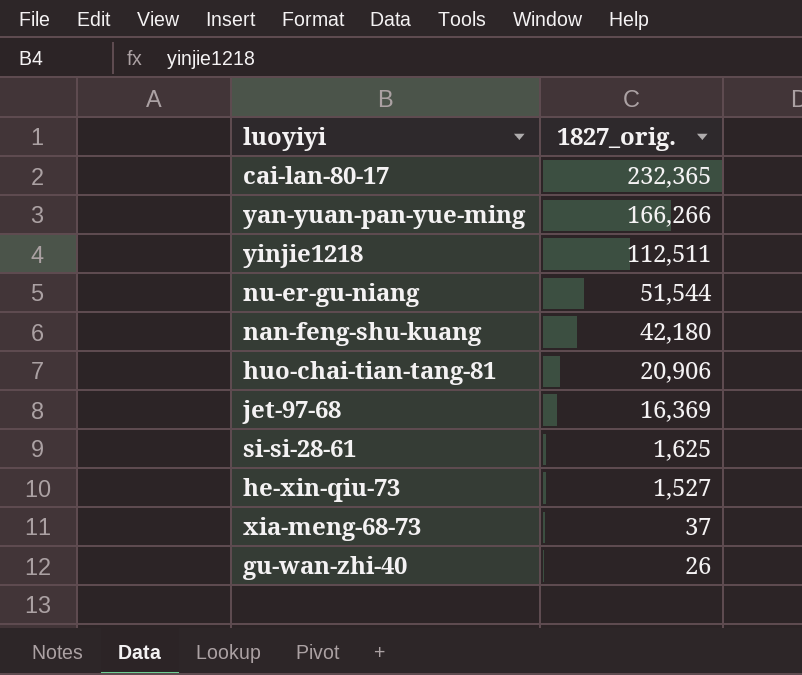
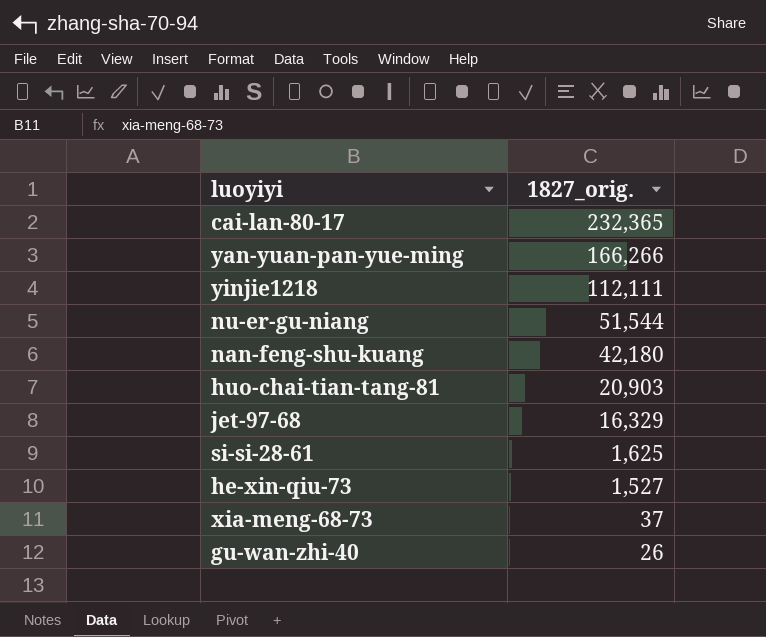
yinjie1218 | 1827_orig.: 112,511 -> 112,111
huo-chai-tian-tang-81 | 1827_orig.: 20,906 -> 20,903
jet-97-68 | 1827_orig.: 16,369 -> 16,329

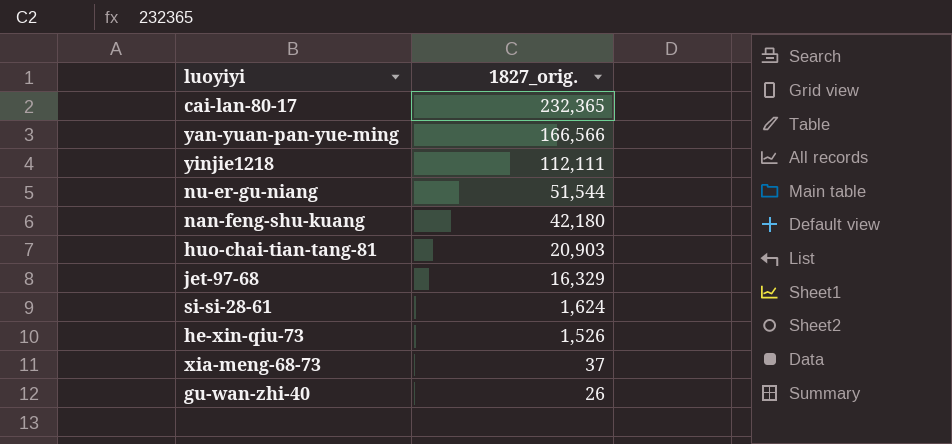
yan-yuan-pan-yue-ming | 1827_orig.: 166,266 -> 166,566
si-si-28-61 | 1827_orig.: 1,625 -> 1,624
he-xin-qiu-73 | 1827_orig.: 1,527 -> 1,526

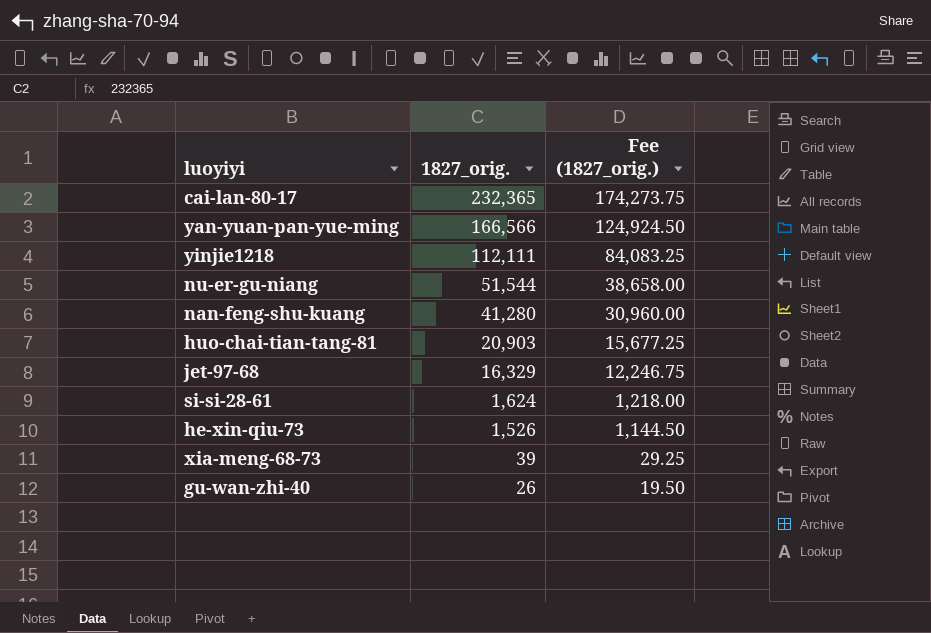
column Fee (1827_orig.) | formula: none -> [1827_orig.] * 0.75
nan-feng-shu-kuang | 1827_orig.: 42,180 -> 41,280
xia-meng-68-73 | 1827_orig.: 37 -> 39

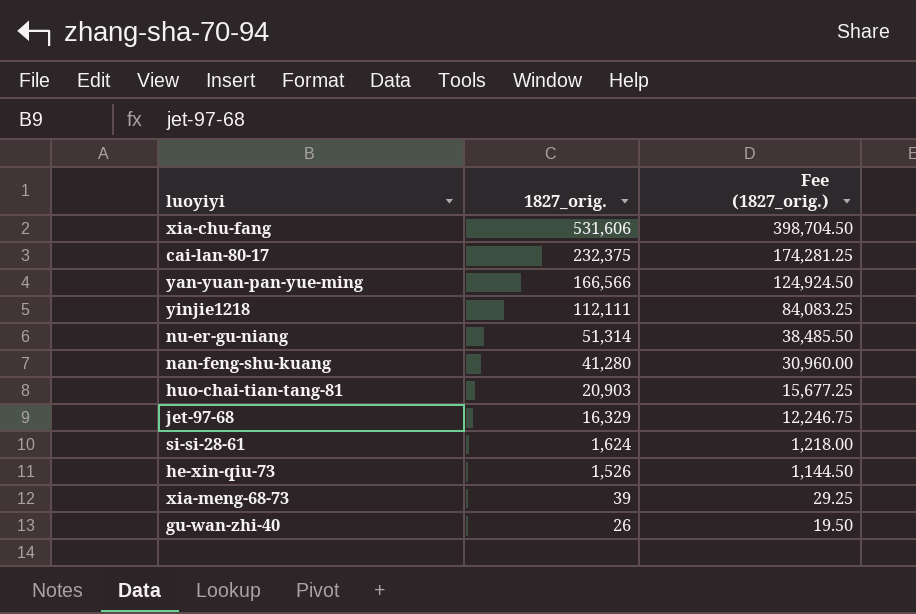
row xia-chu-fang: none -> 531,606 | 398,704.50
cai-lan-80-17 | 1827_orig.: 232,365 -> 232,375
cai-lan-80-17 | Fee (1827_orig.): 174,273.75 -> 174,281.25
nu-er-gu-niang | 1827_orig.: 51,544 -> 51,314
nu-er-gu-niang | Fee (1827_orig.): 38,658.00 -> 38,485.50

